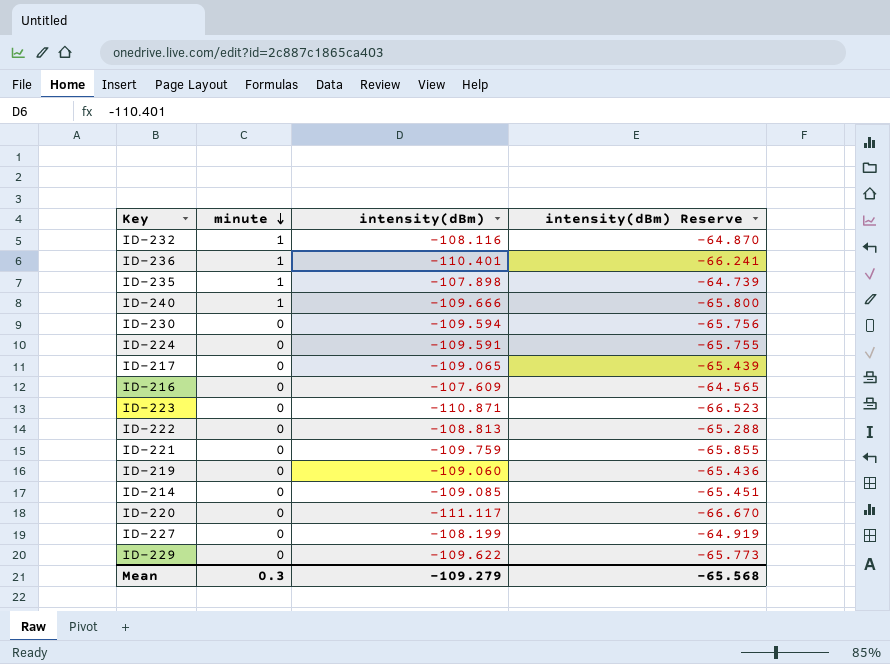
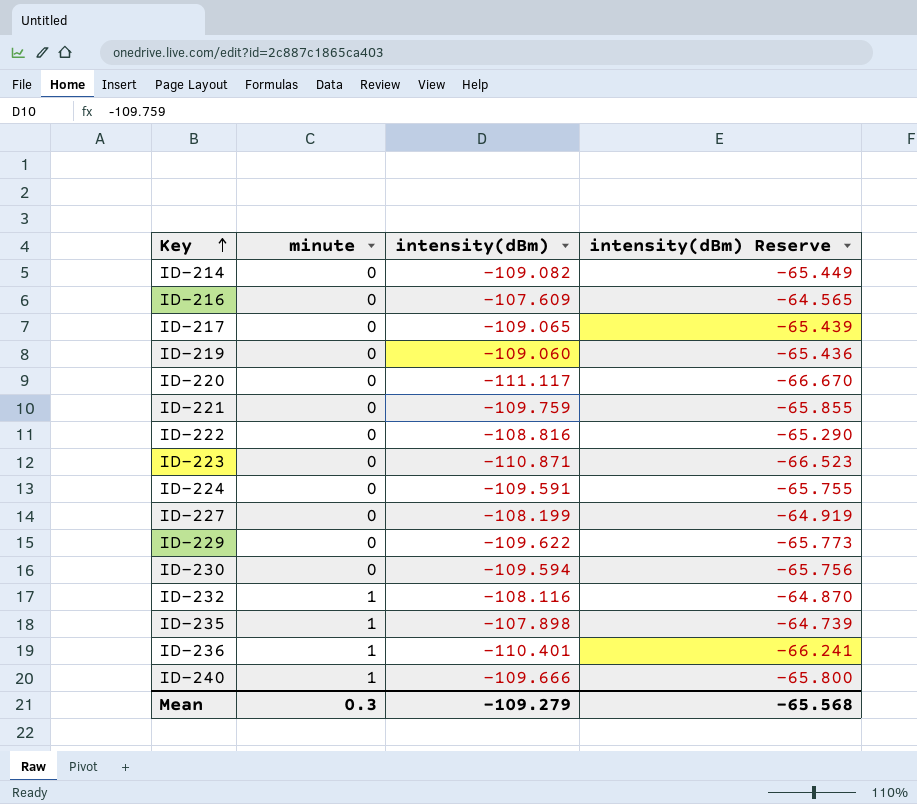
row order: minute descending -> Key ascending
ID-214 | intensity(dBm): -109.085 -> -109.082
ID-214 | intensity(dBm) Reserve: -65.451 -> -65.449
ID-222 | intensity(dBm): -108.813 -> -108.816
ID-222 | intensity(dBm) Reserve: -65.288 -> -65.290

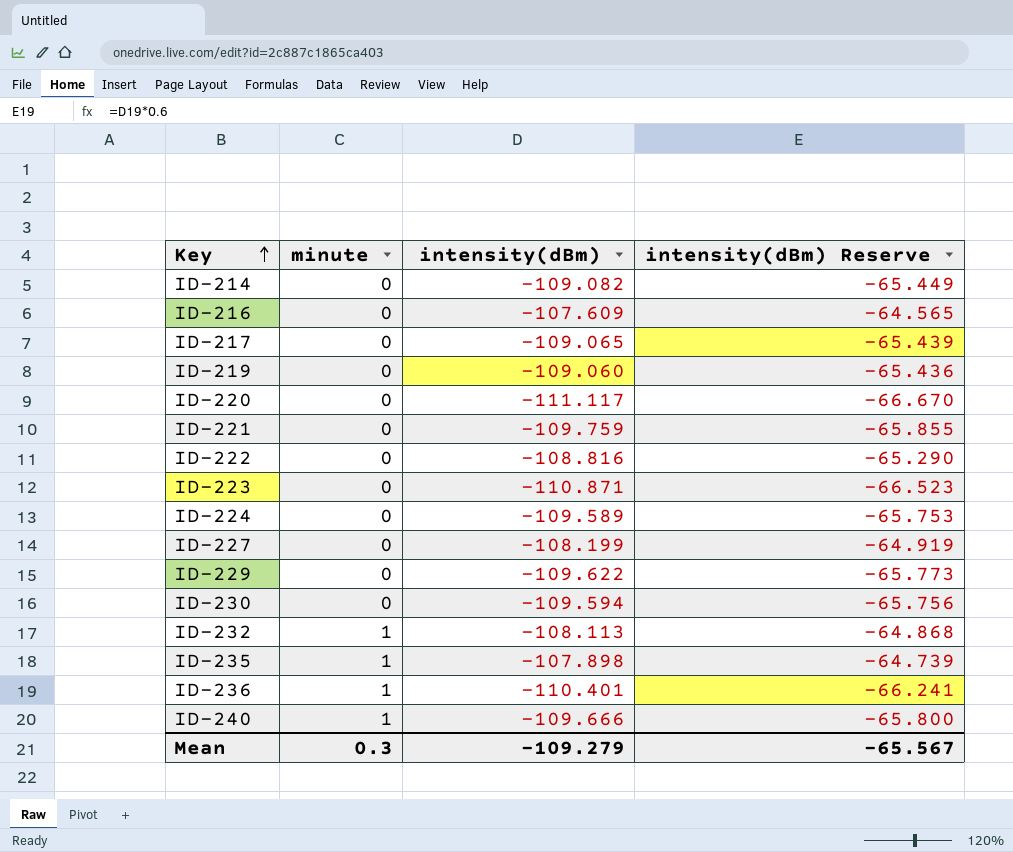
ID-224 | intensity(dBm): -109.591 -> -109.589
ID-224 | intensity(dBm) Reserve: -65.755 -> -65.753
ID-232 | intensity(dBm): -108.116 -> -108.113
ID-232 | intensity(dBm) Reserve: -64.870 -> -64.868
Mean | intensity(dBm) Reserve: -65.568 -> -65.567

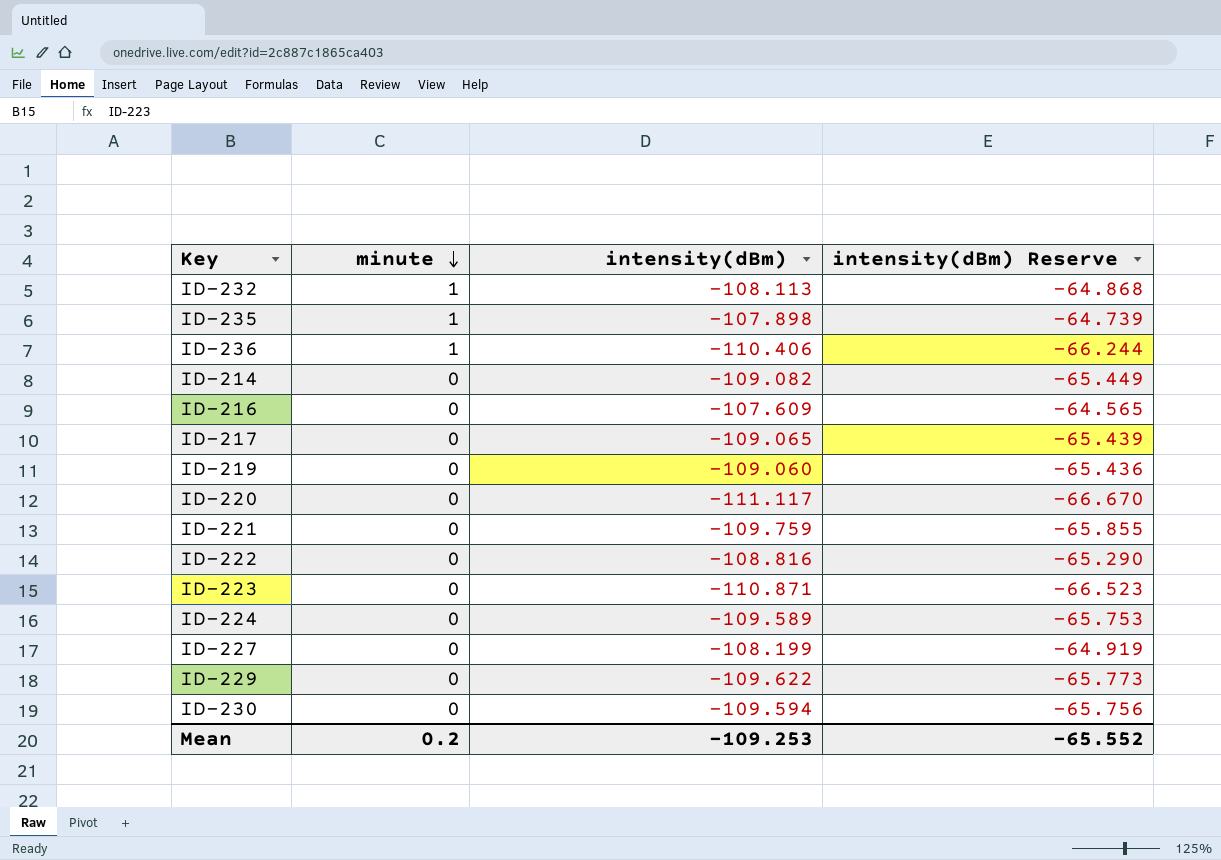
row order: Key ascending -> minute descending
row ID-240: 1 | -109.666 | -65.800 -> none
ID-236 | intensity(dBm): -110.401 -> -110.406
ID-236 | intensity(dBm) Reserve: -66.241 -> -66.244
Mean | minute: 0.3 -> 0.2
Mean | intensity(dBm): -109.279 -> -109.253
Mean | intensity(dBm) Reserve: -65.567 -> -65.552

